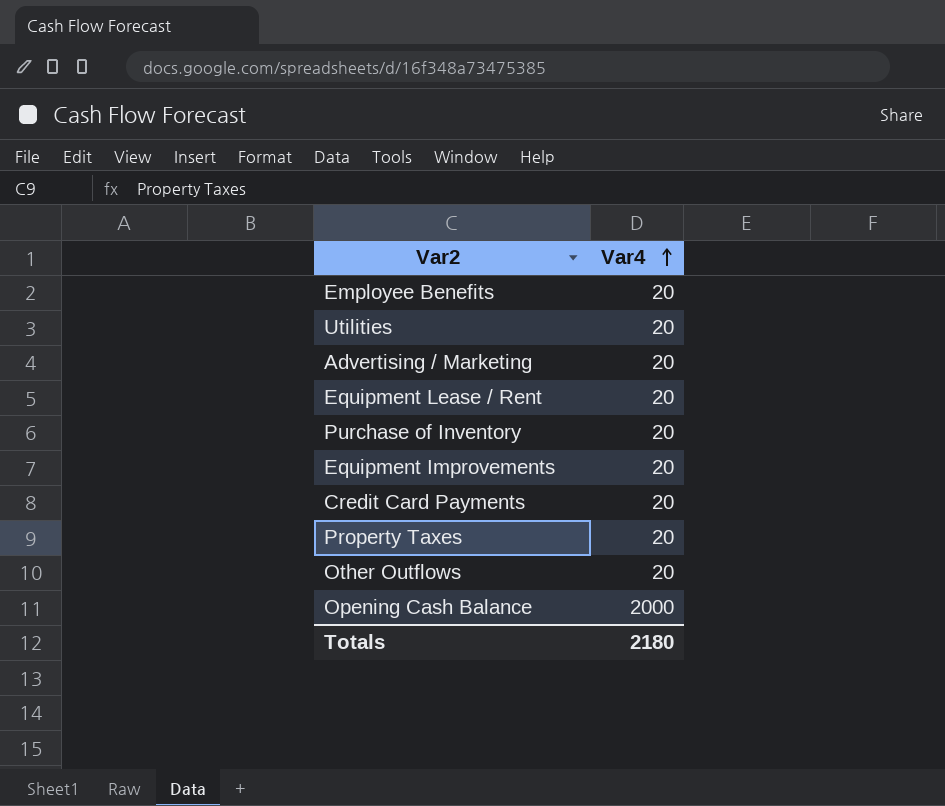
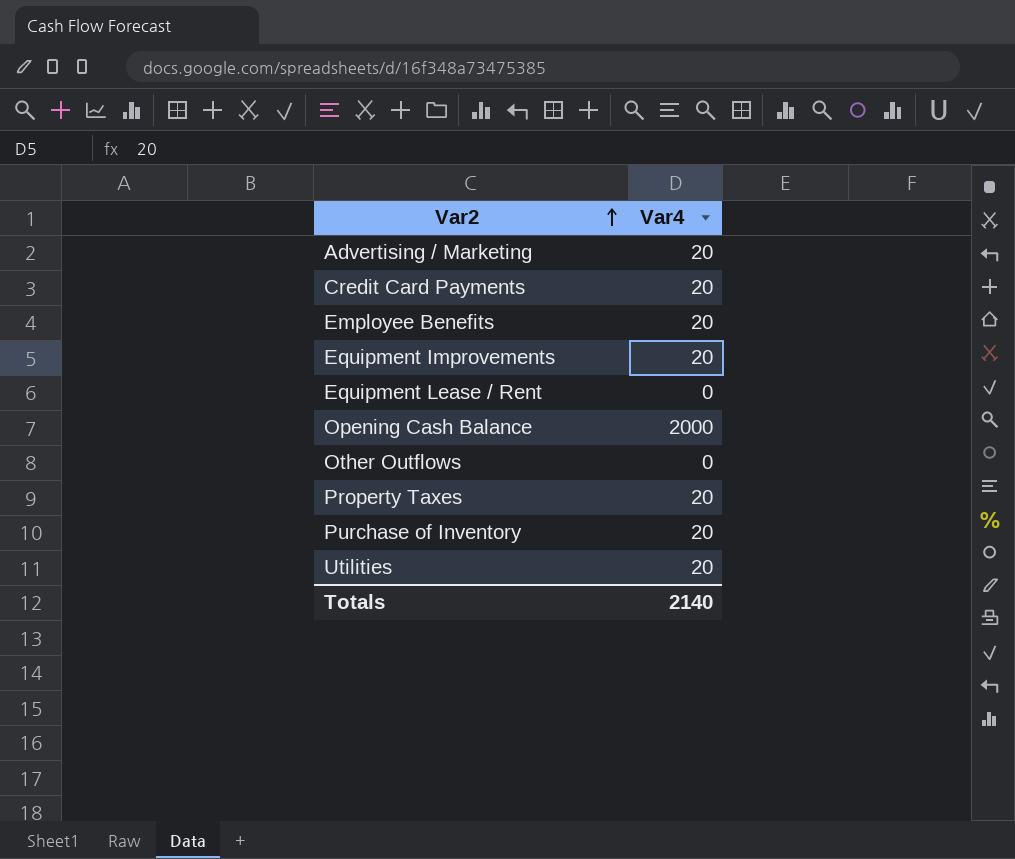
row order: Var4 ascending -> Var2 ascending
Equipment Lease / Rent | Var4: 20 -> 0
Other Outflows | Var4: 20 -> 0
Totals | Var4: 2180 -> 2140

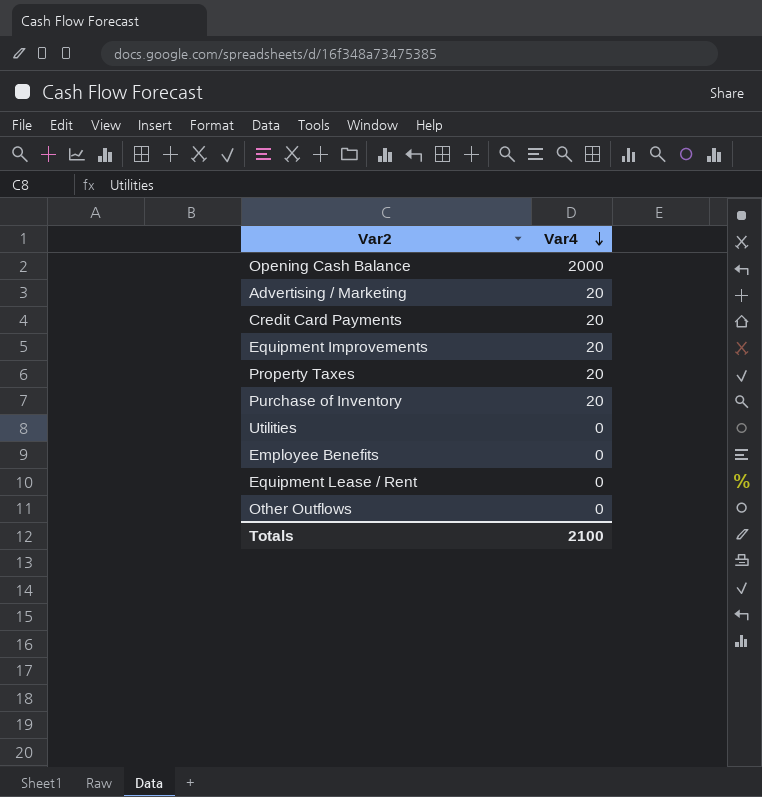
row order: Var2 ascending -> Var4 descending
Utilities | Var4: 20 -> 0
Employee Benefits | Var4: 20 -> 0
Totals | Var4: 2140 -> 2100

